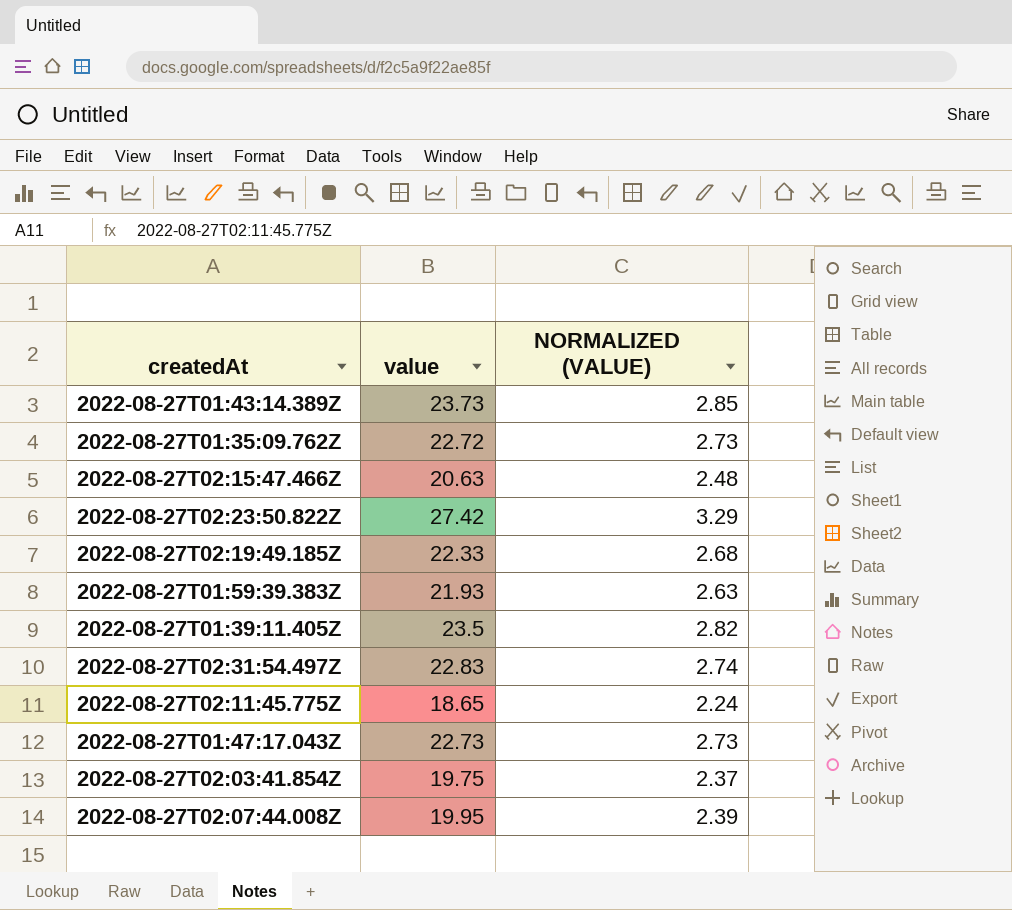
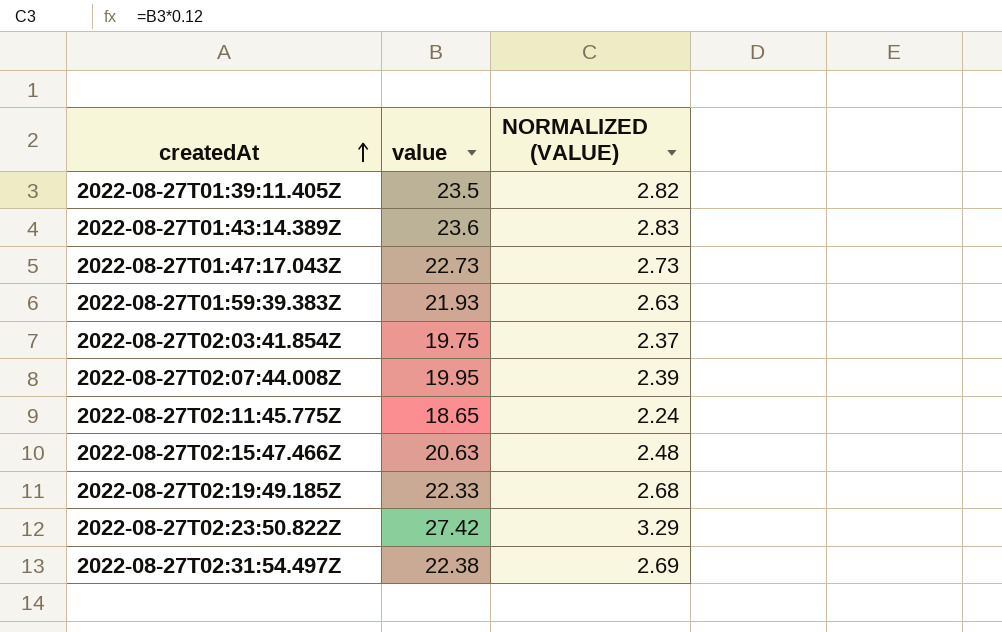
row order: none -> createdAt ascending
row 2022-08-27T01:35:09.762Z: 22.72 | 2.73 -> none
2022-08-27T01:43:14.389Z | value: 23.73 -> 23.6
2022-08-27T01:43:14.389Z | NORMALIZED (VALUE): 2.85 -> 2.83
2022-08-27T02:31:54.497Z | value: 22.83 -> 22.38
2022-08-27T02:31:54.497Z | NORMALIZED (VALUE): 2.74 -> 2.69

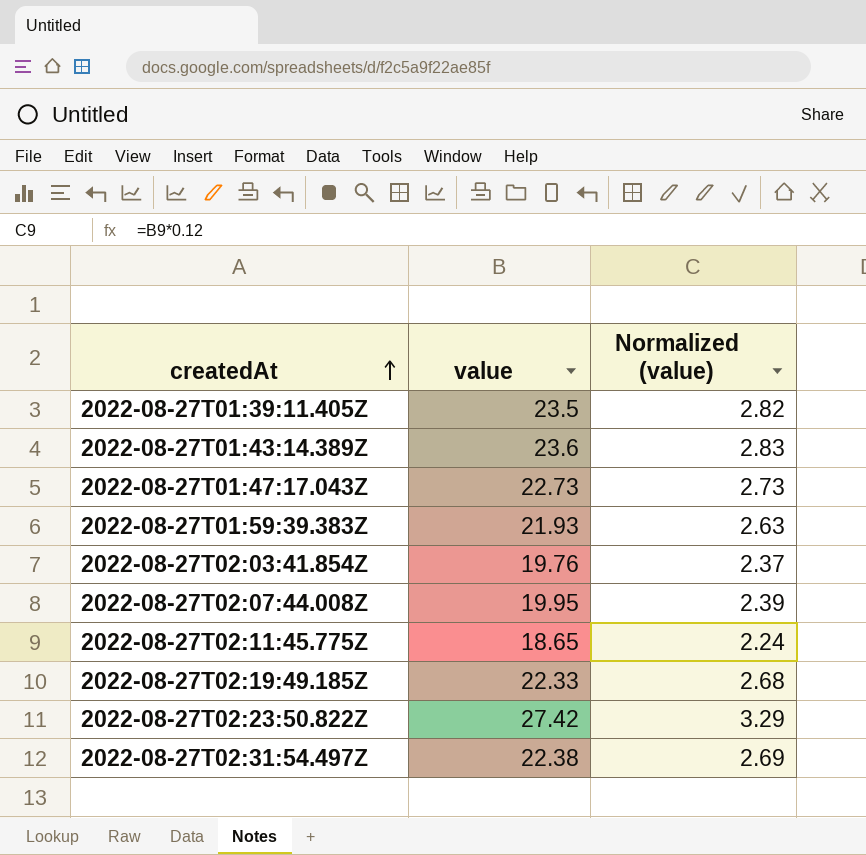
column name: NORMALIZED (VALUE) -> Normalized (value)
row 2022-08-27T02:15:47.466Z: 20.63 | 2.48 -> none
2022-08-27T02:03:41.854Z | value: 19.75 -> 19.76

